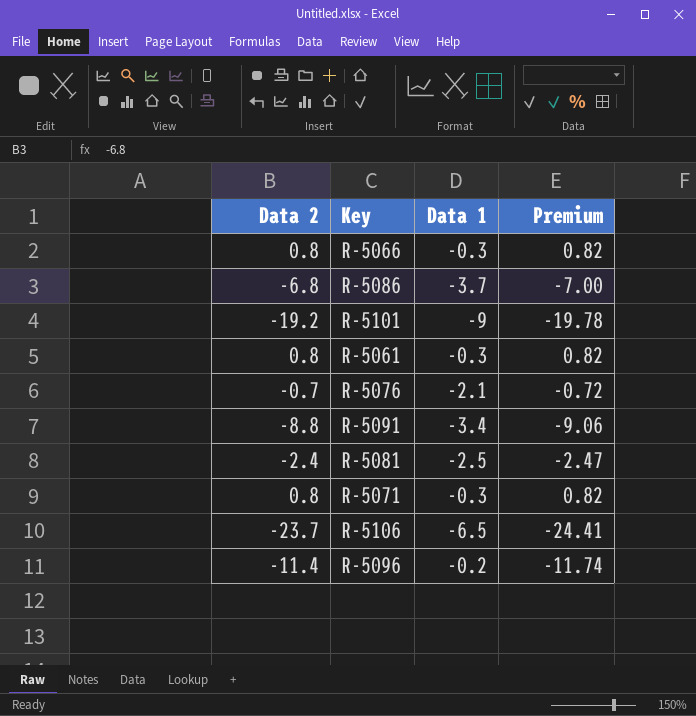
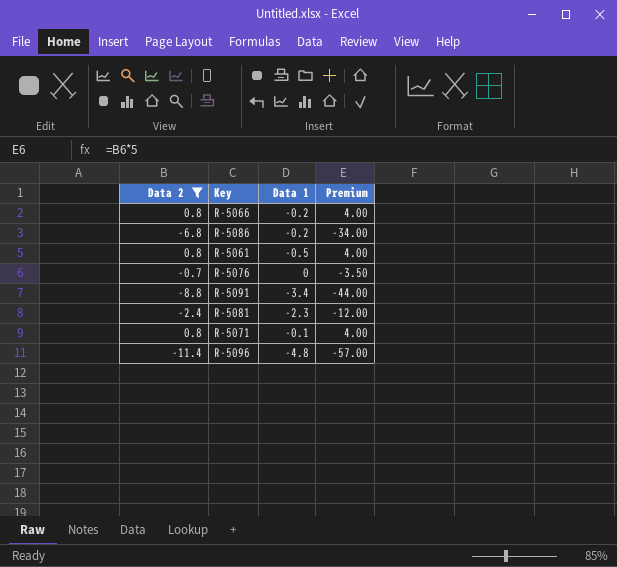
filter: none -> Data 2 >= -11.4
column Premium | formula: [Data 2] * 1.03 -> [Data 2] * 5
R-5066 | Data 1: -0.3 -> -0.2
R-5086 | Data 1: -3.7 -> -0.2
R-5061 | Data 1: -0.3 -> -0.5
R-5076 | Data 1: -2.1 -> 0
R-5081 | Data 1: -2.5 -> -2.3
R-5071 | Data 1: -0.3 -> -0.1
R-5096 | Data 1: -0.2 -> -4.8

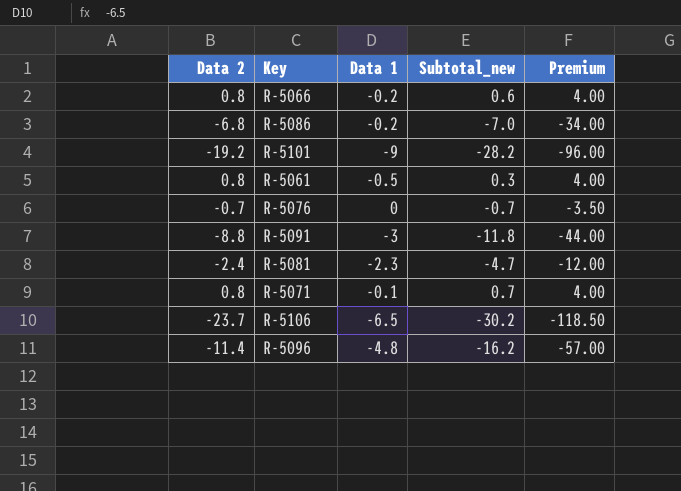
filter: Data 2 >= -11.4 -> none
column Subtotal_new | formula: none -> [Data 2] + [Data 1]
R-5091 | Data 1: -3.4 -> -3

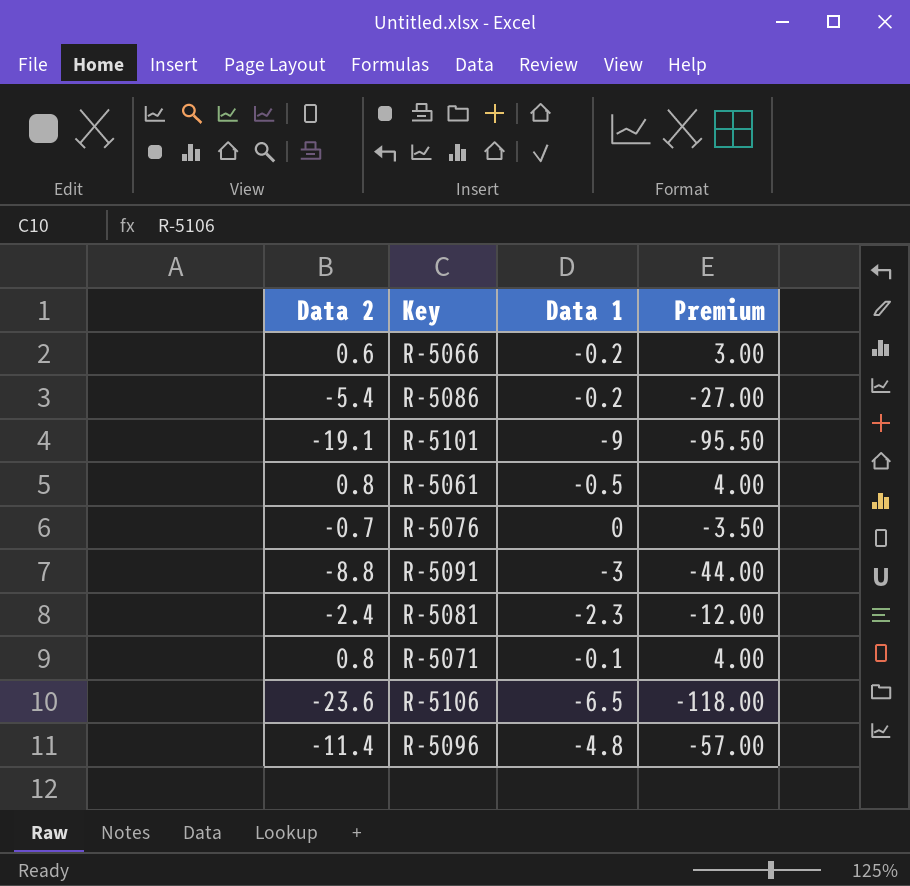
column Subtotal_new | formula: [Data 2] + [Data 1] -> none
R-5066 | Data 2: 0.8 -> 0.6
R-5066 | Premium: 4.00 -> 3.00
R-5086 | Data 2: -6.8 -> -5.4
R-5086 | Premium: -34.00 -> -27.00
R-5101 | Data 2: -19.2 -> -19.1
R-5101 | Premium: -96.00 -> -95.50
R-5106 | Data 2: -23.7 -> -23.6
R-5106 | Premium: -118.50 -> -118.00

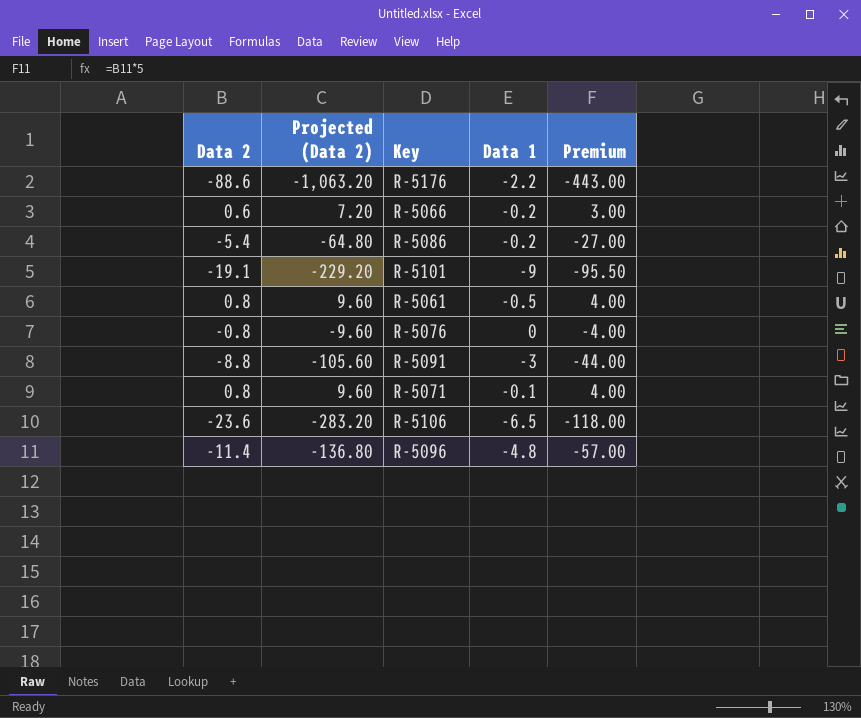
column Projected (Data 2) | formula: none -> [Data 2] * 12
row R-5081: -2.4 | -2.3 | -12.00 -> none
row R-5176: none -> -88.6 | -1,063.20 | -2.2 | -443.00
R-5076 | Data 2: -0.7 -> -0.8
R-5076 | Premium: -3.50 -> -4.00

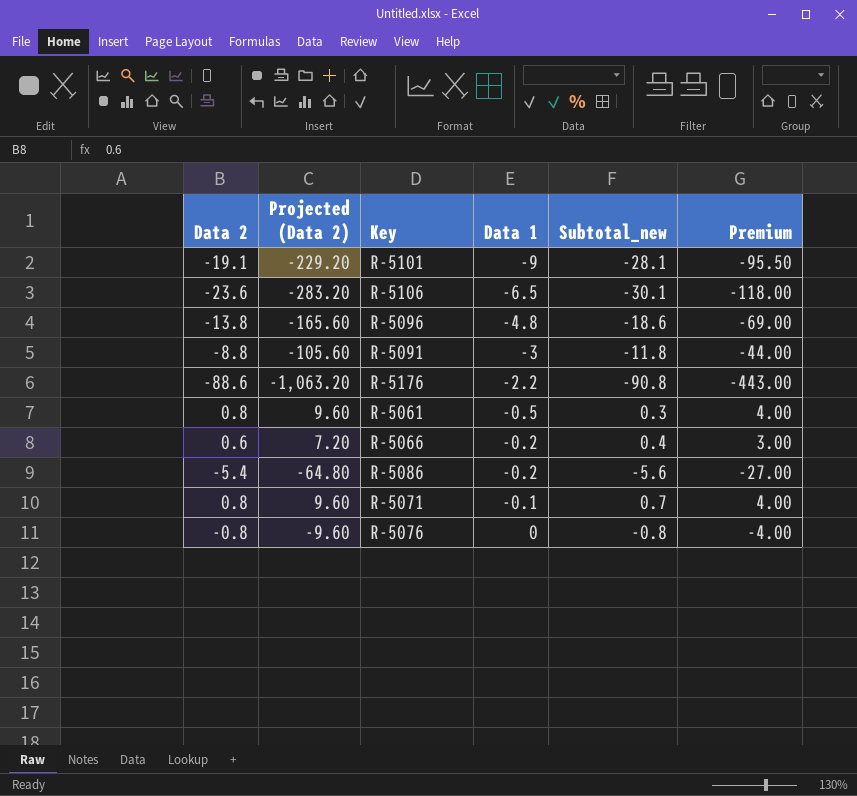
row order: none -> Data 1 ascending
column Subtotal_new | formula: none -> [Data 2] + [Data 1]
R-5096 | Data 2: -11.4 -> -13.8
R-5096 | Projected (Data 2): -136.80 -> -165.60
R-5096 | Premium: -57.00 -> -69.00

